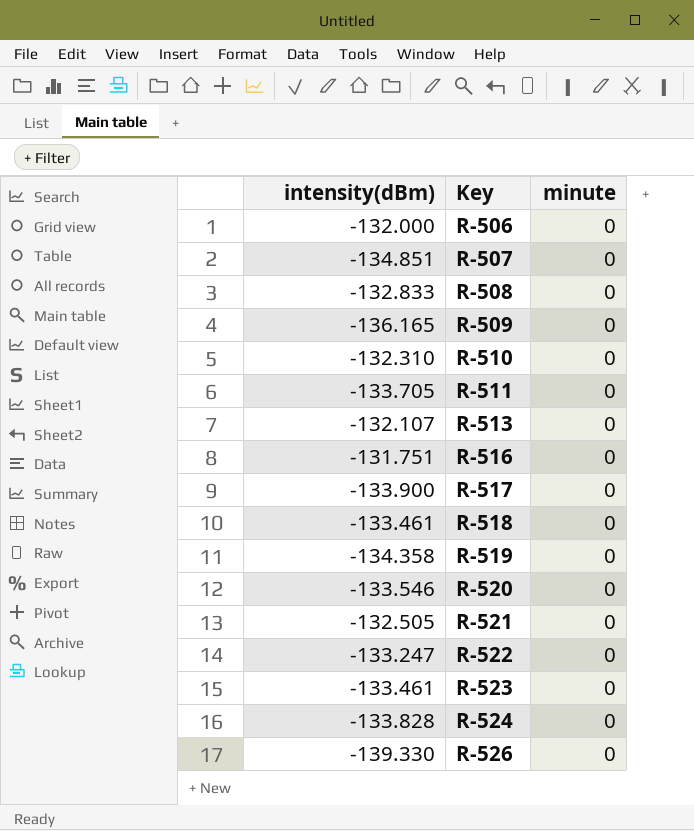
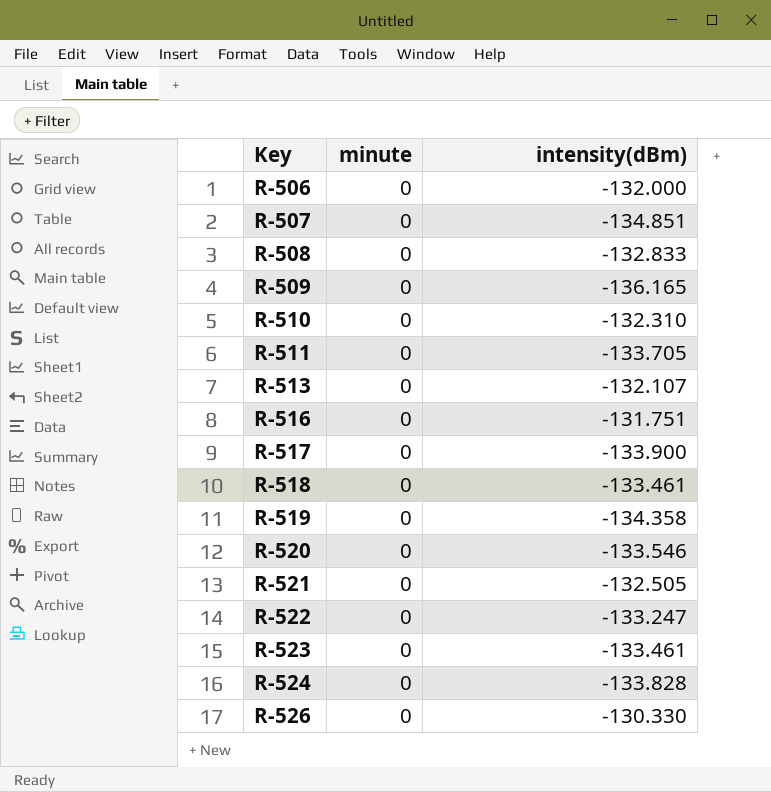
column intensity(dBm) | position: 1 -> 3
R-526 | intensity(dBm): -139.330 -> -130.330

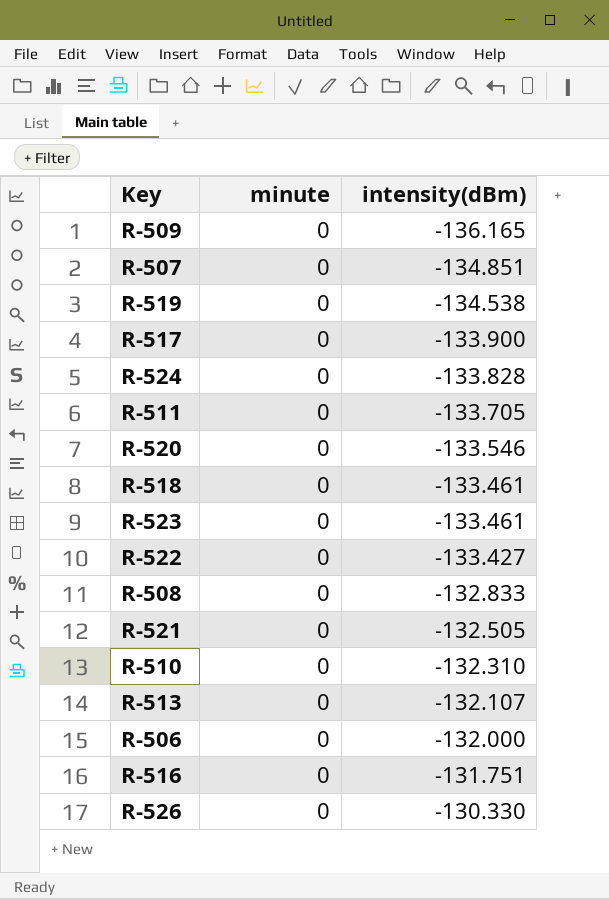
row order: Key ascending -> intensity(dBm) ascending
R-519 | intensity(dBm): -134.358 -> -134.538
R-522 | intensity(dBm): -133.247 -> -133.427

